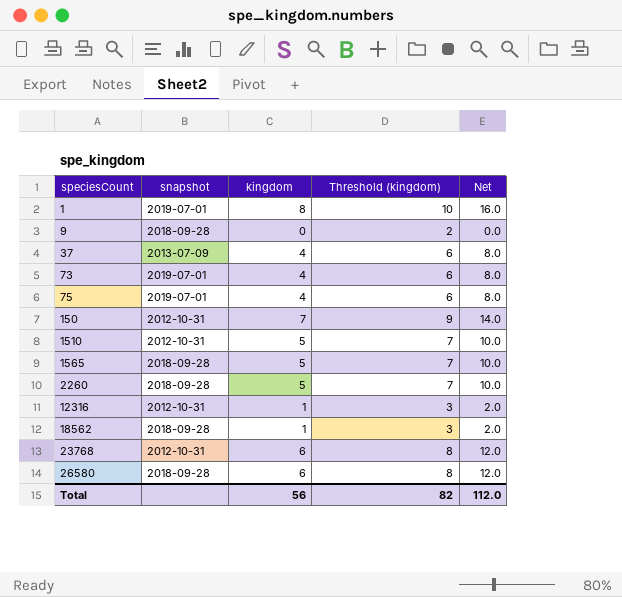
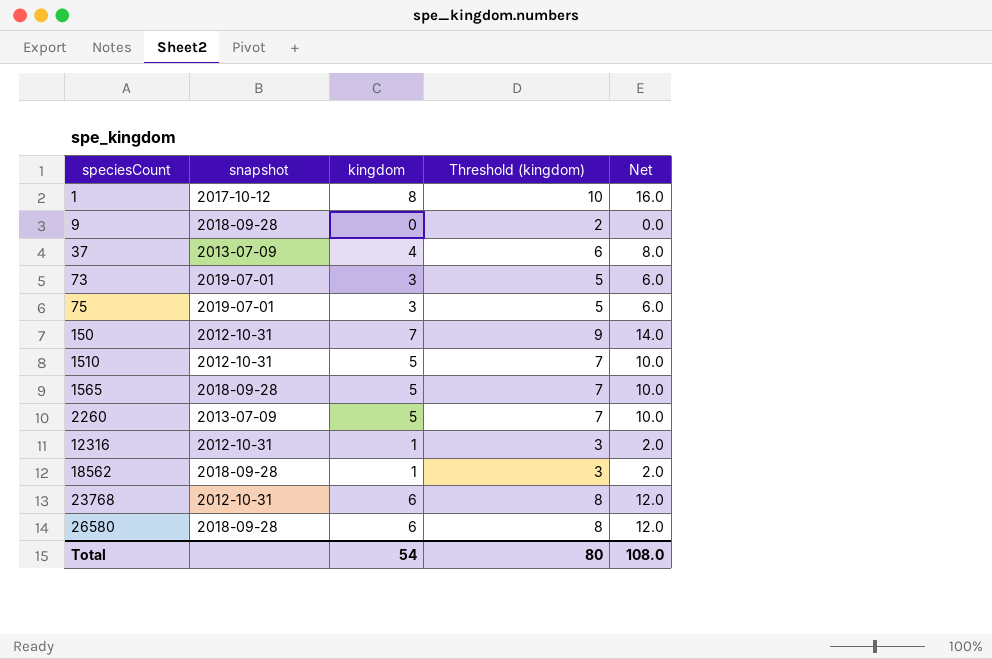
1 | snapshot: 2019-07-01 -> 2017-10-12
73 | kingdom: 4 -> 3
73 | Threshold (kingdom): 6 -> 5
73 | Net: 8.0 -> 6.0
75 | kingdom: 4 -> 3
75 | Threshold (kingdom): 6 -> 5
75 | Net: 8.0 -> 6.0
2260 | snapshot: 2018-09-28 -> 2013-07-09
Total | kingdom: 56 -> 54
Total | Threshold (kingdom): 82 -> 80
Total | Net: 112.0 -> 108.0

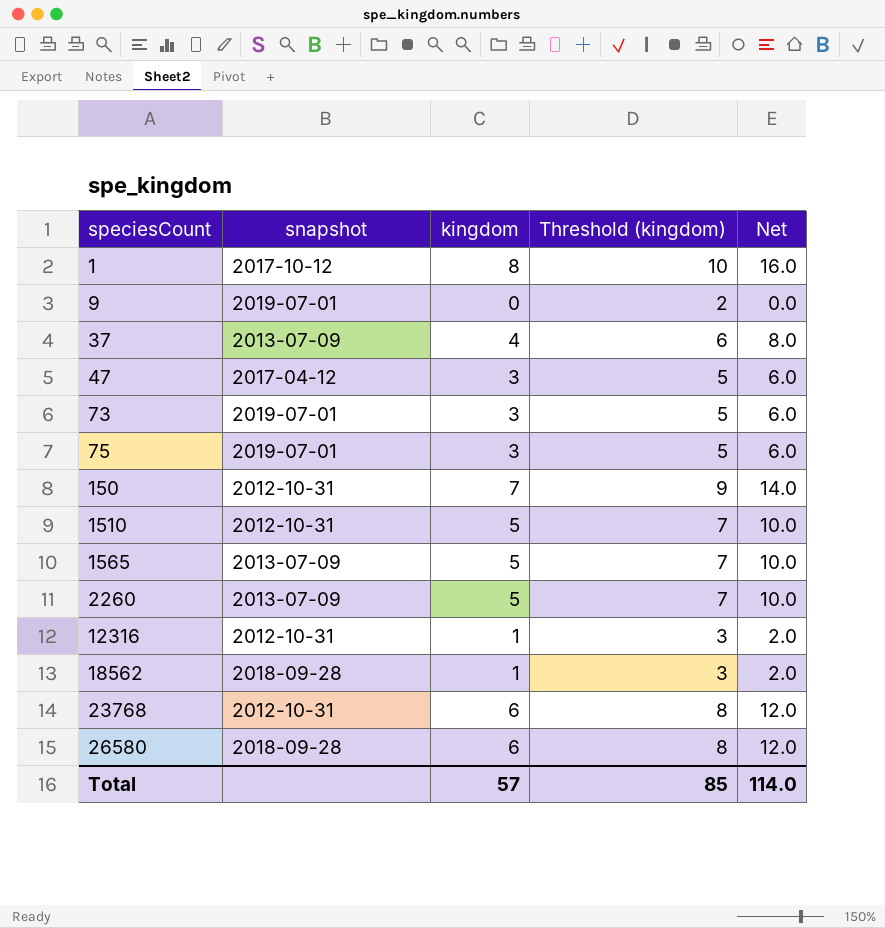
9 | snapshot: 2018-09-28 -> 2019-07-01
row 47: none -> 2017-04-12 | 3 | 5 | 6.0
1565 | snapshot: 2018-09-28 -> 2013-07-09
Total | kingdom: 54 -> 57
Total | Threshold (kingdom): 80 -> 85
Total | Net: 108.0 -> 114.0

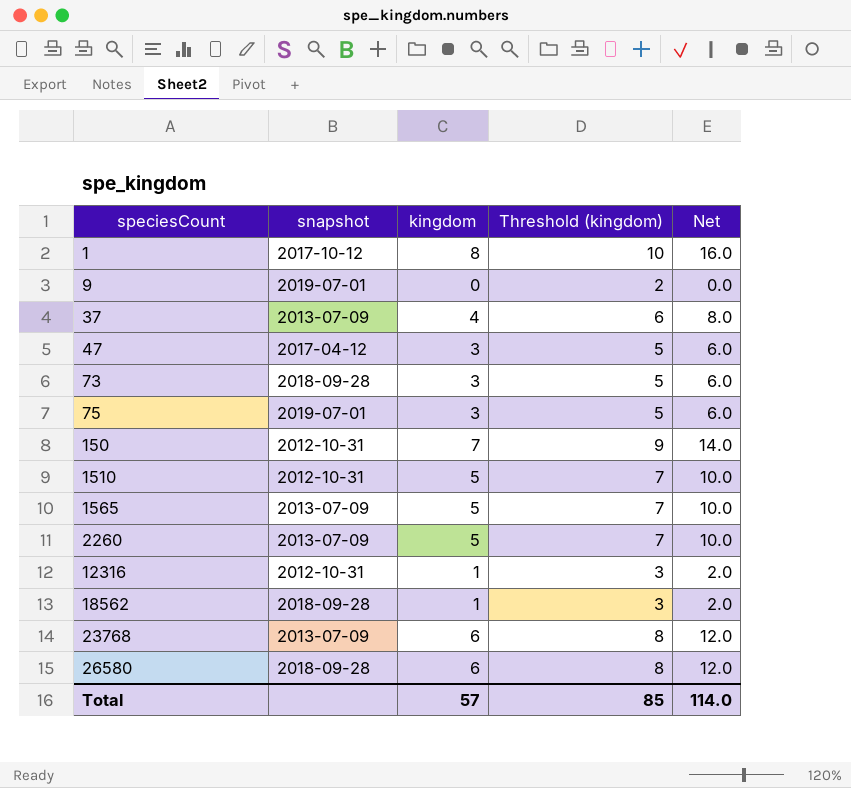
73 | snapshot: 2019-07-01 -> 2018-09-28
23768 | snapshot: 2012-10-31 -> 2013-07-09

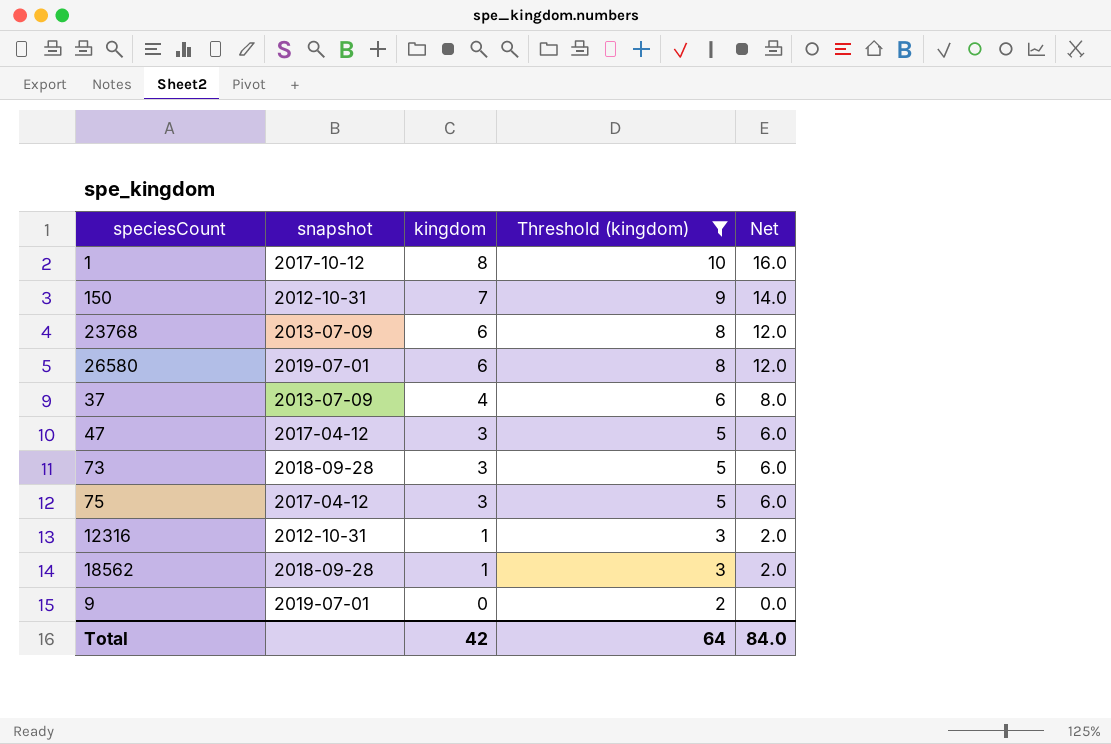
filter: none -> Threshold (kingdom) != 7
row order: speciesCount ascending -> kingdom descending
26580 | snapshot: 2018-09-28 -> 2019-07-01
75 | snapshot: 2019-07-01 -> 2017-04-12
Total | kingdom: 57 -> 42
Total | Threshold (kingdom): 85 -> 64
Total | Net: 114.0 -> 84.0

